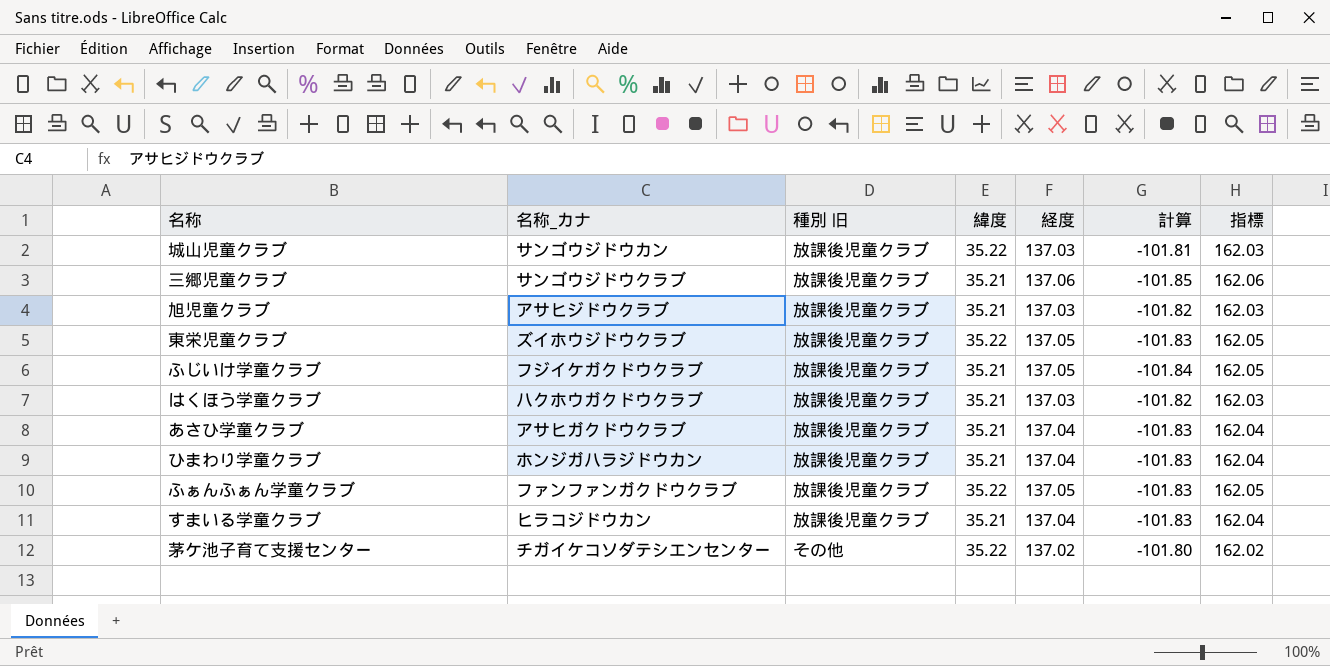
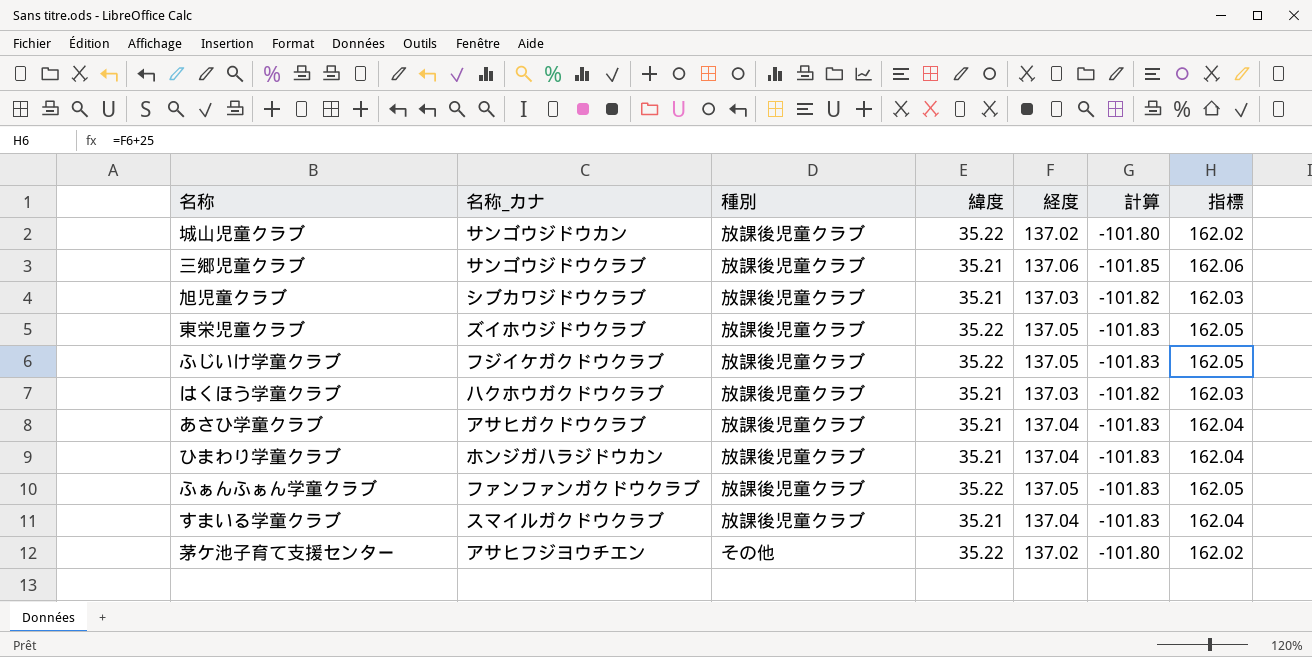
column name: 種別 旧 -> 種別
城山児童クラブ | 経度: 137.03 -> 137.02
城山児童クラブ | 計算: -101.81 -> -101.80
城山児童クラブ | 指標: 162.03 -> 162.02
旭児童クラブ | 名称_カナ: アサヒジドウクラブ -> シブカワジドウクラブ
ふじいけ学童クラブ | 緯度: 35.21 -> 35.22
ふじいけ学童クラブ | 計算: -101.84 -> -101.83
すまいる学童クラブ | 名称_カナ: ヒラコジドウカン -> スマイルガクドウクラブ
茅ケ池子育て支援センター | 名称_カナ: チガイケコソダテシエンセンター -> アサヒフジヨウチエン

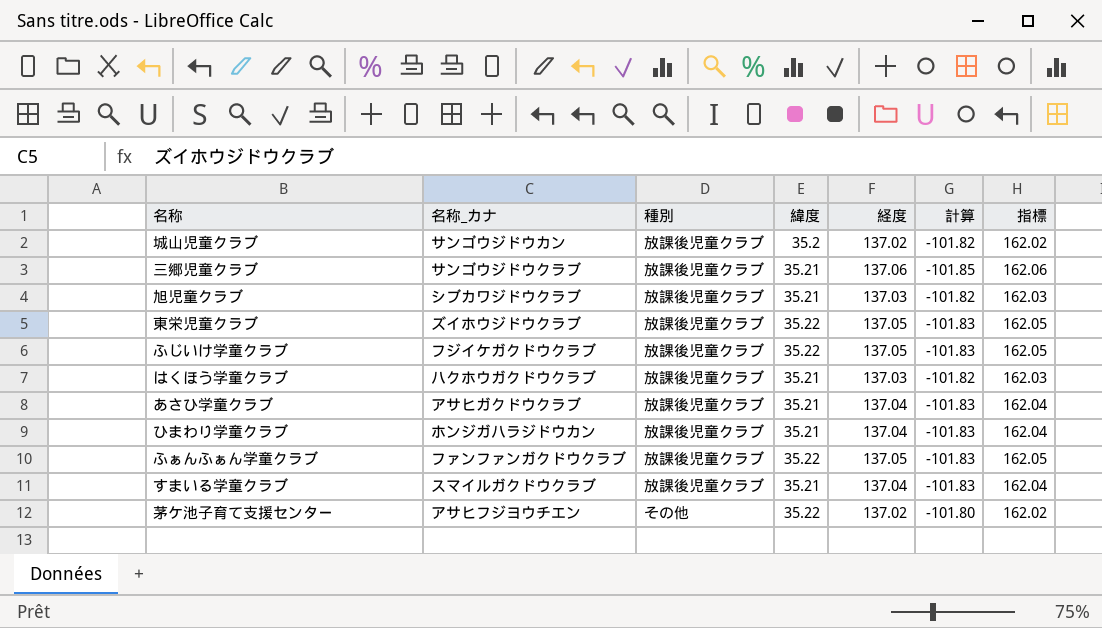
城山児童クラブ | 緯度: 35.22 -> 35.2
城山児童クラブ | 計算: -101.80 -> -101.82

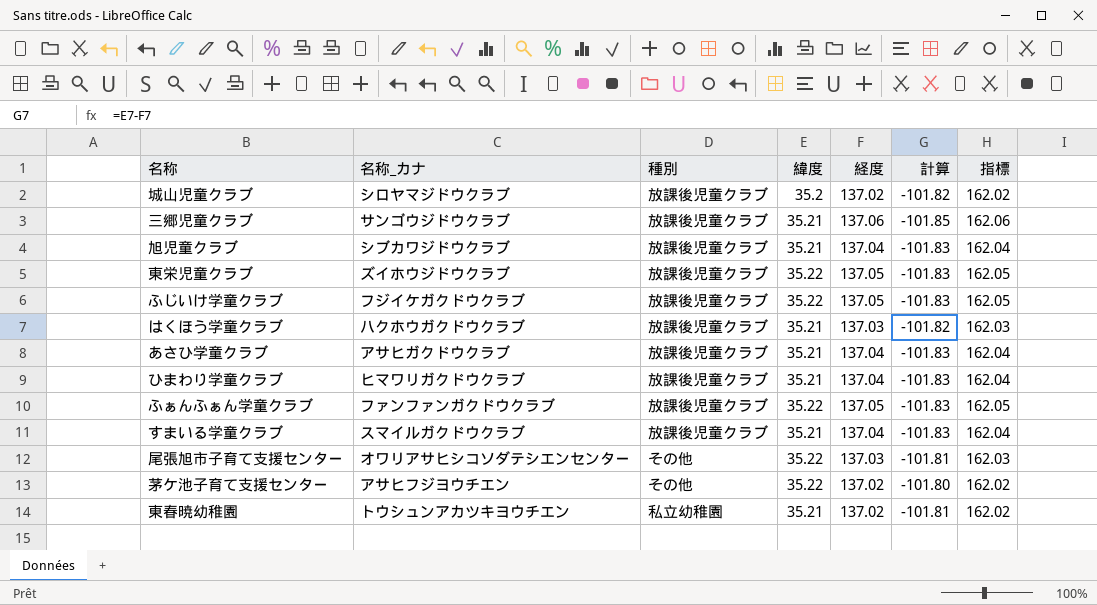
城山児童クラブ | 名称_カナ: サンゴウジドウカン -> シロヤマジドウクラブ
旭児童クラブ | 経度: 137.03 -> 137.04
旭児童クラブ | 計算: -101.82 -> -101.83
旭児童クラブ | 指標: 162.03 -> 162.04
ひまわり学童クラブ | 名称_カナ: ホンジガハラジドウカン -> ヒマワリガクドウクラブ
row 尾張旭市子育て支援センター: none -> オワリアサヒシコソダテシエンセンター | その他 | 35.22 | 137.03 | -101.81 | 162.03
row 東春暁幼稚園: none -> トウシュンアカツキヨウチエン | 私立幼稚園 | 35.21 | 137.02 | -101.81 | 162.02

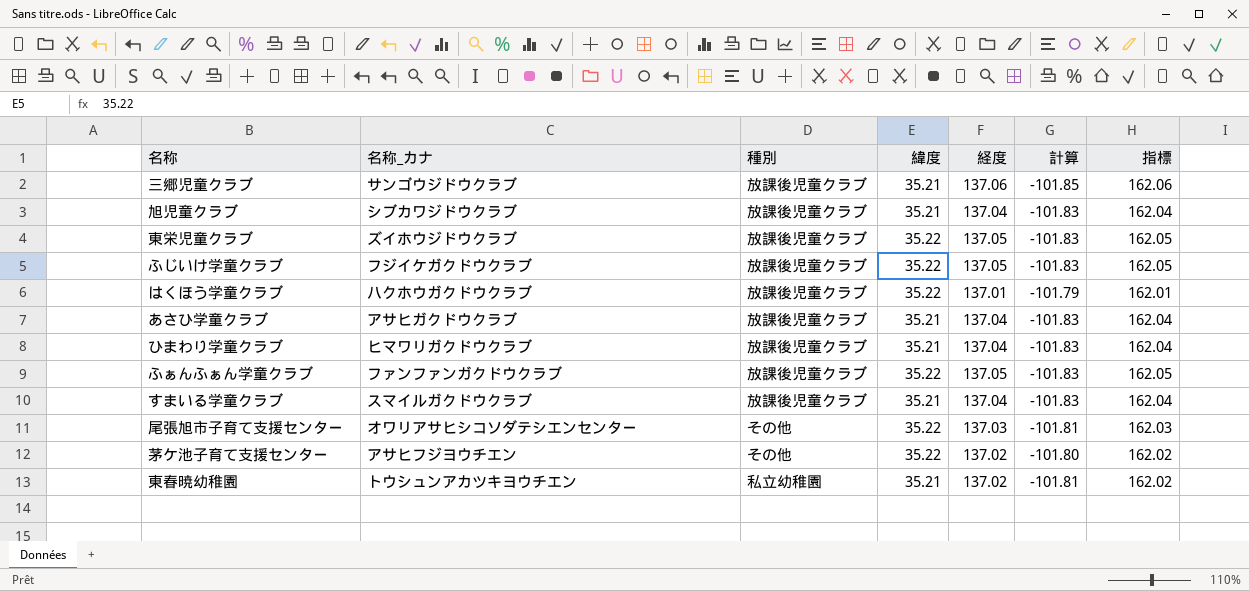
row 城山児童クラブ: シロヤマジドウクラブ | 放課後児童クラブ | 35.2 | 137.02 | -101.82 | 162.02 -> none
はくほう学童クラブ | 緯度: 35.21 -> 35.22
はくほう学童クラブ | 経度: 137.03 -> 137.01
はくほう学童クラブ | 計算: -101.82 -> -101.79
はくほう学童クラブ | 指標: 162.03 -> 162.01

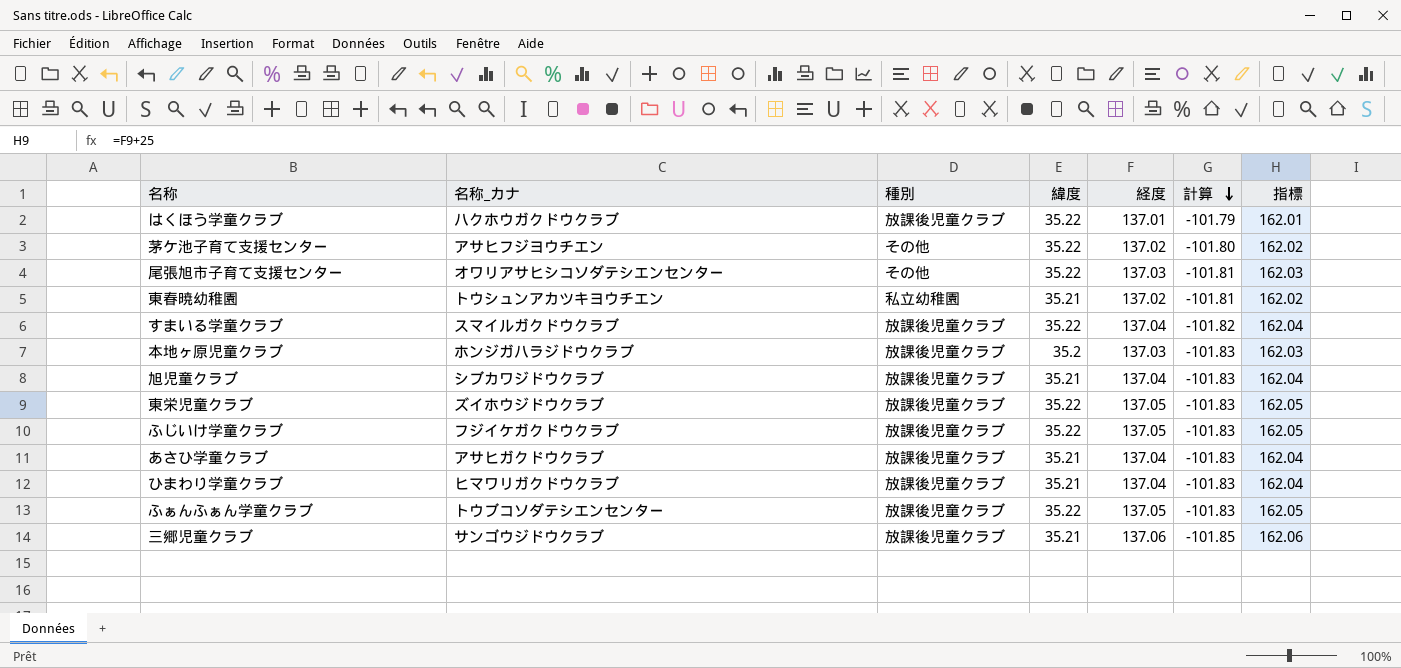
row order: none -> 計算 descending
すまいる学童クラブ | 緯度: 35.21 -> 35.22
すまいる学童クラブ | 計算: -101.83 -> -101.82
row 本地ヶ原児童クラブ: none -> ホンジガハラジドウクラブ | 放課後児童クラブ | 35.2 | 137.03 | -101.83 | 162.03
ふぁんふぁん学童クラブ | 名称_カナ: ファンファンガクドウクラブ -> トウブコソダテシエンセンター

